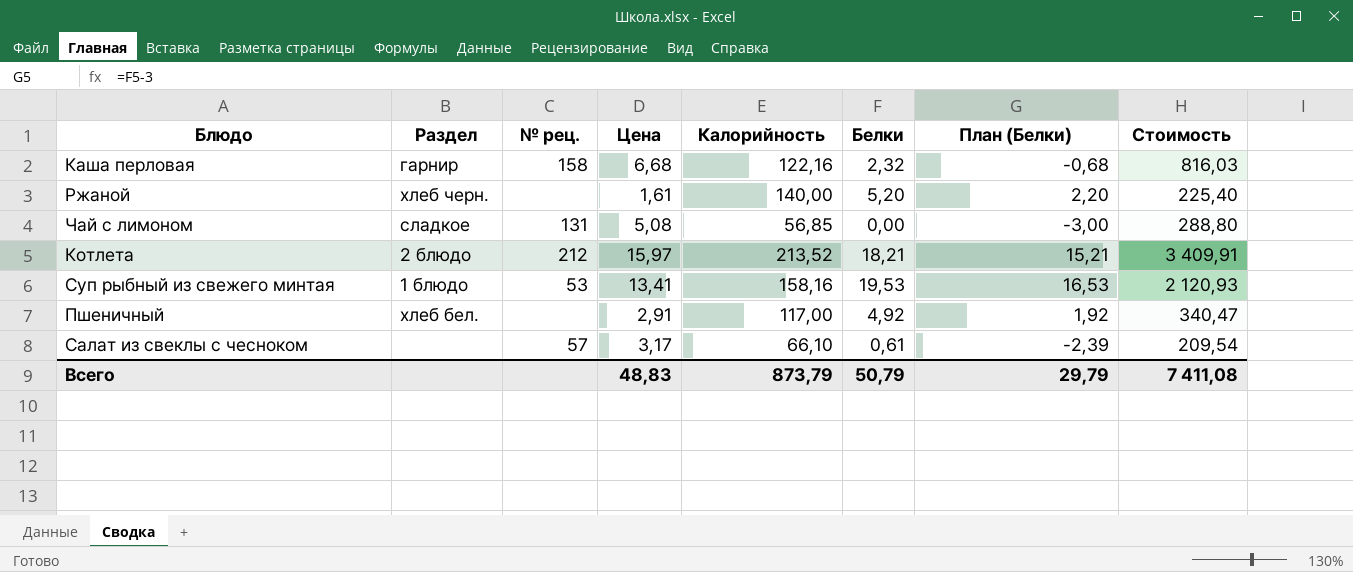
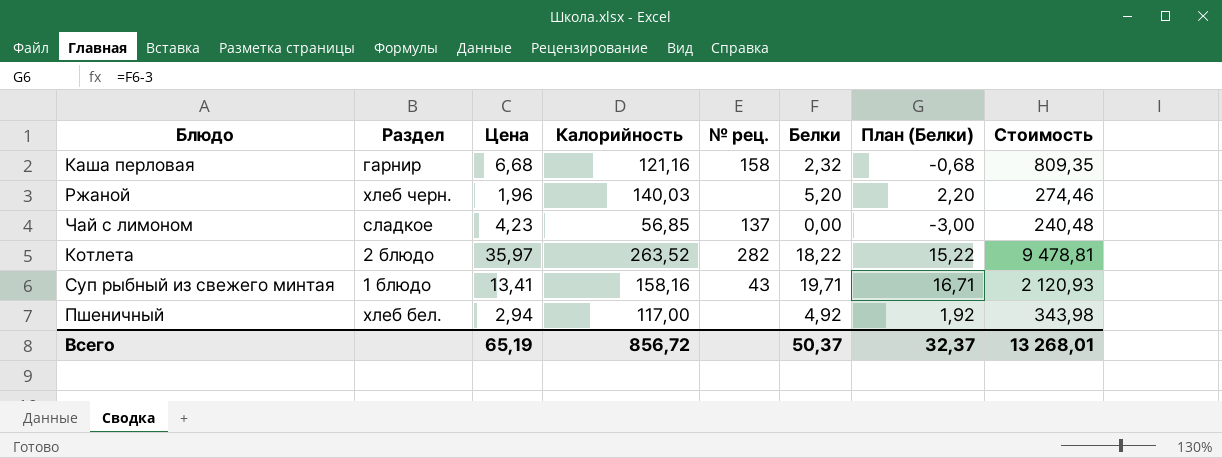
column № рец. | position: 3 -> 5
row Салат из свеклы с чесноком: none | 57 | 3,17 | 66,10 | 0,61 | -2,39 | 209,54 -> none
Каша перловая | Калорийность: 122,16 -> 121,16
Каша перловая | Стоимость: 816,03 -> 809,35
Ржаной | Цена: 1,61 -> 1,96
Ржаной | Калорийность: 140,00 -> 140,03
Ржаной | Стоимость: 225,40 -> 274,46
Чай с лимоном | Цена: 5,08 -> 4,23
Чай с лимоном | № рец.: 131 -> 137
Чай с лимоном | Стоимость: 288,80 -> 240,48
Котлета | Цена: 15,97 -> 35,97
Котлета | Калорийность: 213,52 -> 263,52
Котлета | № рец.: 212 -> 282
Котлета | Белки: 18,21 -> 18,22
Котлета | План (Белки): 15,21 -> 15,22
Котлета | Стоимость: 3 409,91 -> 9 478,81
Суп рыбный из свежего минтая | № рец.: 53 -> 43
Суп рыбный из свежего минтая | Белки: 19,53 -> 19,71
Суп рыбный из свежего минтая | План (Белки): 16,53 -> 16,71
Пшеничный | Цена: 2,91 -> 2,94
Пшеничный | Стоимость: 340,47 -> 343,98
Всего | Цена: 48,83 -> 65,19
Всего | Калорийность: 873,79 -> 856,72
Всего | Белки: 50,79 -> 50,37
Всего | План (Белки): 29,79 -> 32,37
Всего | Стоимость: 7 411,08 -> 13 268,01

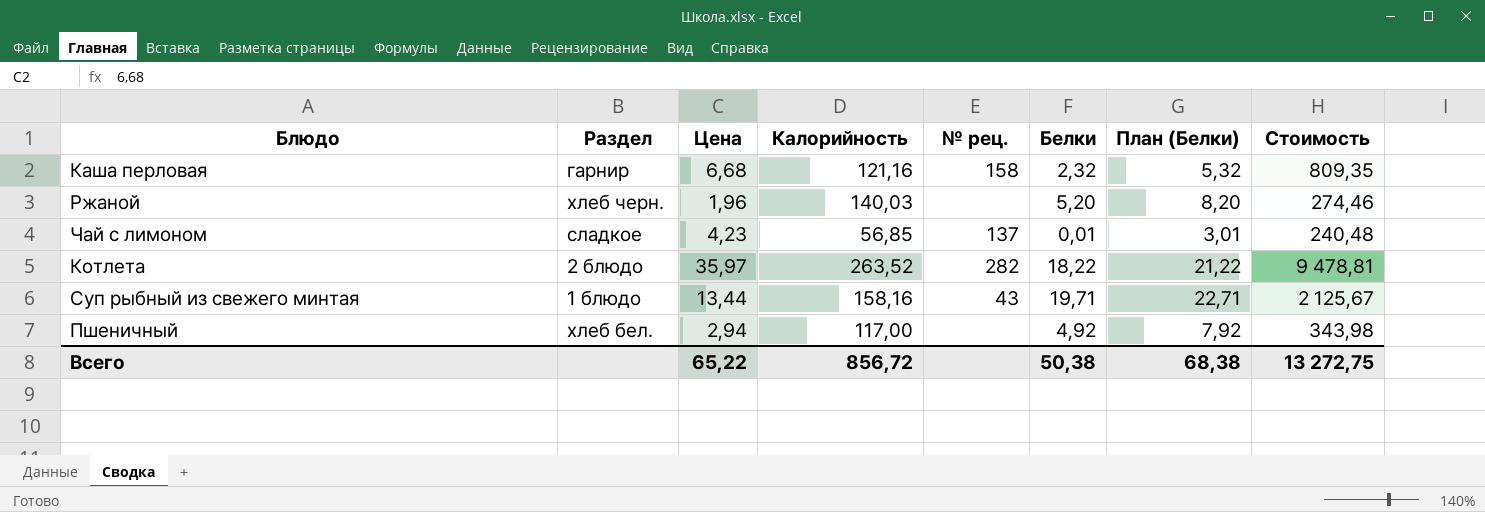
column План (Белки) | formula: [Белки] - 3 -> [Белки] + 3
Чай с лимоном | Белки: 0,00 -> 0,01
Суп рыбный из свежего минтая | Цена: 13,41 -> 13,44
Суп рыбный из свежего минтая | Стоимость: 2 120,93 -> 2 125,67
Всего | Цена: 65,19 -> 65,22
Всего | Белки: 50,37 -> 50,38
Всего | План (Белки): 32,37 -> 68,38
Всего | Стоимость: 13 268,01 -> 13 272,75

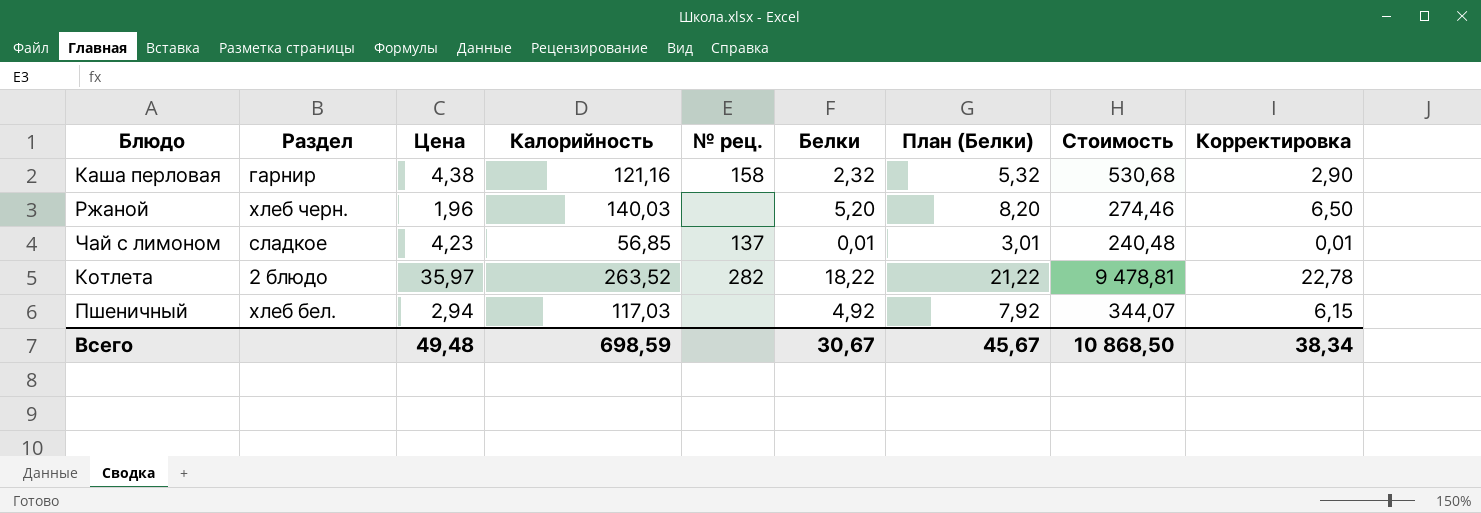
column Корректировка | formula: none -> [Белки] * 1,25
row Суп рыбный из свежего минтая: 1 блюдо | 13,44 | 158,16 | 43 | 19,71 | 22,71 | 2 125,67 -> none
Каша перловая | Цена: 6,68 -> 4,38
Каша перловая | Стоимость: 809,35 -> 530,68
Пшеничный | Калорийность: 117,00 -> 117,03
Пшеничный | Стоимость: 343,98 -> 344,07
Всего | Цена: 65,22 -> 49,48
Всего | Калорийность: 856,72 -> 698,59
Всего | Белки: 50,38 -> 30,67
Всего | План (Белки): 68,38 -> 45,67
Всего | Стоимость: 13 272,75 -> 10 868,50

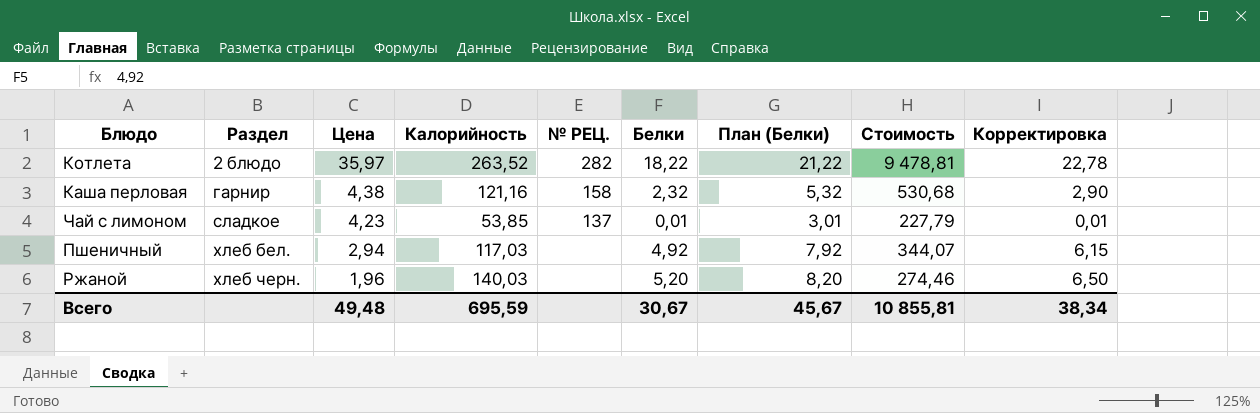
row order: none -> Раздел ascending
column name: № рец. -> № РЕЦ.
Чай с лимоном | Калорийность: 56,85 -> 53,85
Чай с лимоном | Стоимость: 240,48 -> 227,79
Всего | Калорийность: 698,59 -> 695,59
Всего | Стоимость: 10 868,50 -> 10 855,81

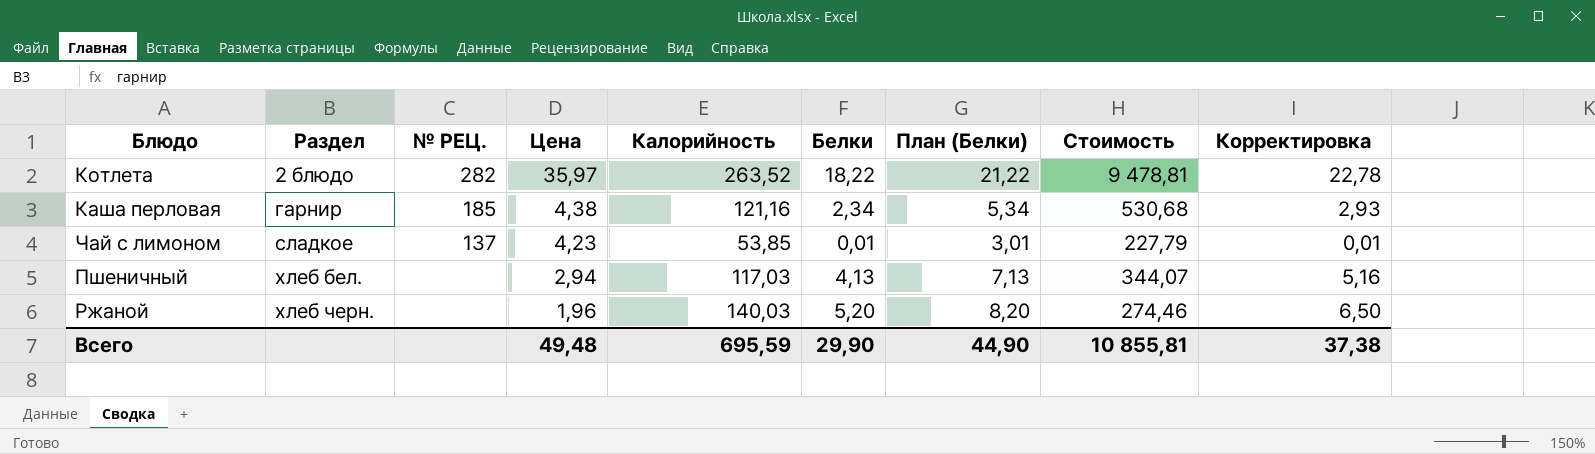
column № РЕЦ. | position: 5 -> 3
Каша перловая | № РЕЦ.: 158 -> 185
Каша перловая | Белки: 2,32 -> 2,34
Каша перловая | План (Белки): 5,32 -> 5,34
Каша перловая | Корректировка: 2,90 -> 2,93
Пшеничный | Белки: 4,92 -> 4,13
Пшеничный | План (Белки): 7,92 -> 7,13
Пшеничный | Корректировка: 6,15 -> 5,16
Всего | Белки: 30,67 -> 29,90
Всего | План (Белки): 45,67 -> 44,90
Всего | Корректировка: 38,34 -> 37,38

